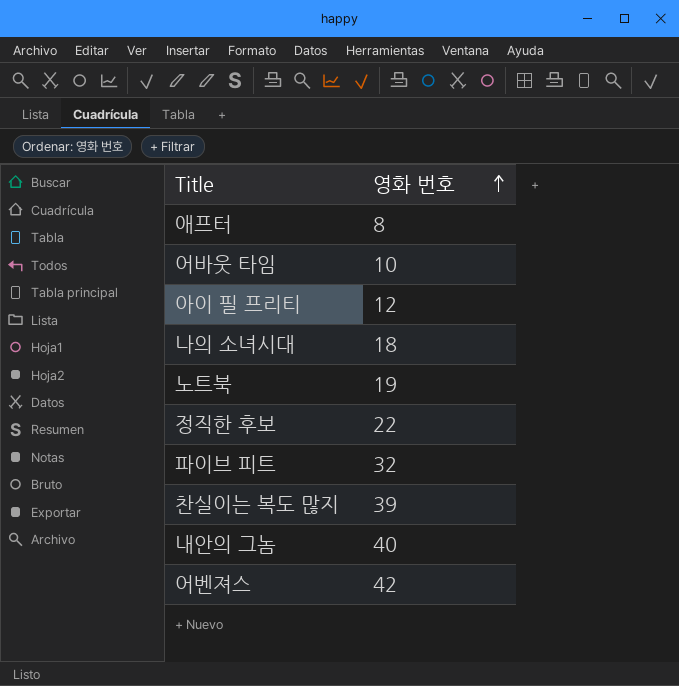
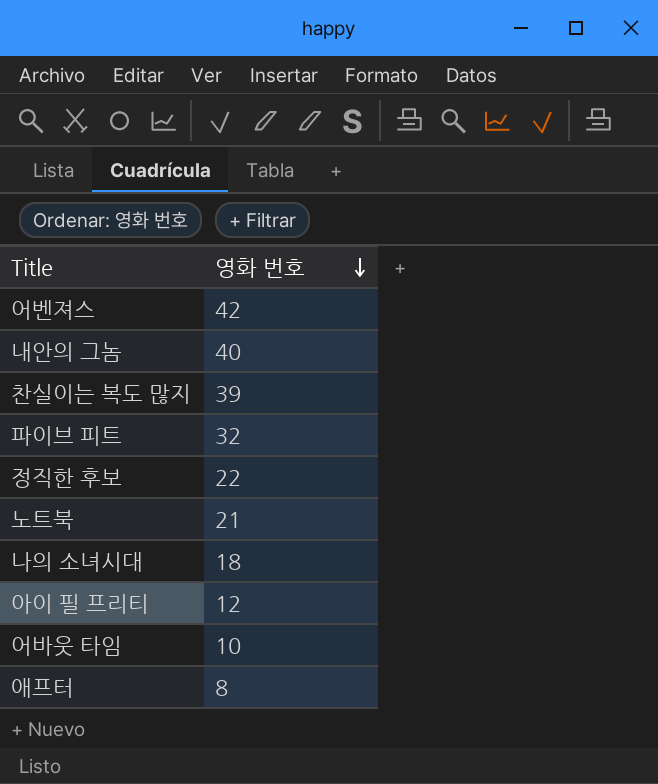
row order: 영화 번호 ascending -> 영화 번호 descending
노트북 | 영화 번호: 19 -> 21

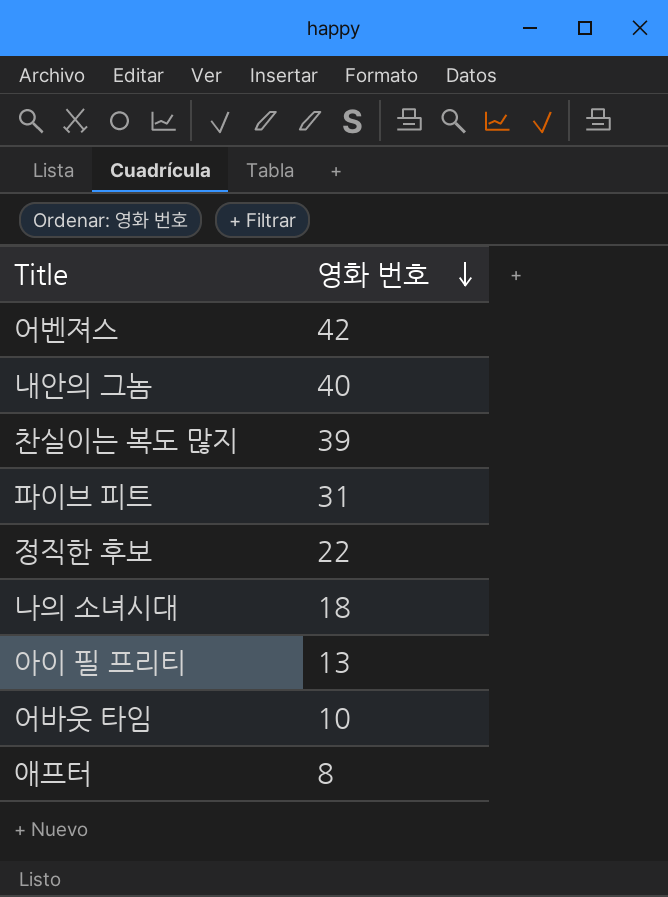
row 노트북: 21 -> none
파이브 피트 | 영화 번호: 32 -> 31
아이 필 프리티 | 영화 번호: 12 -> 13

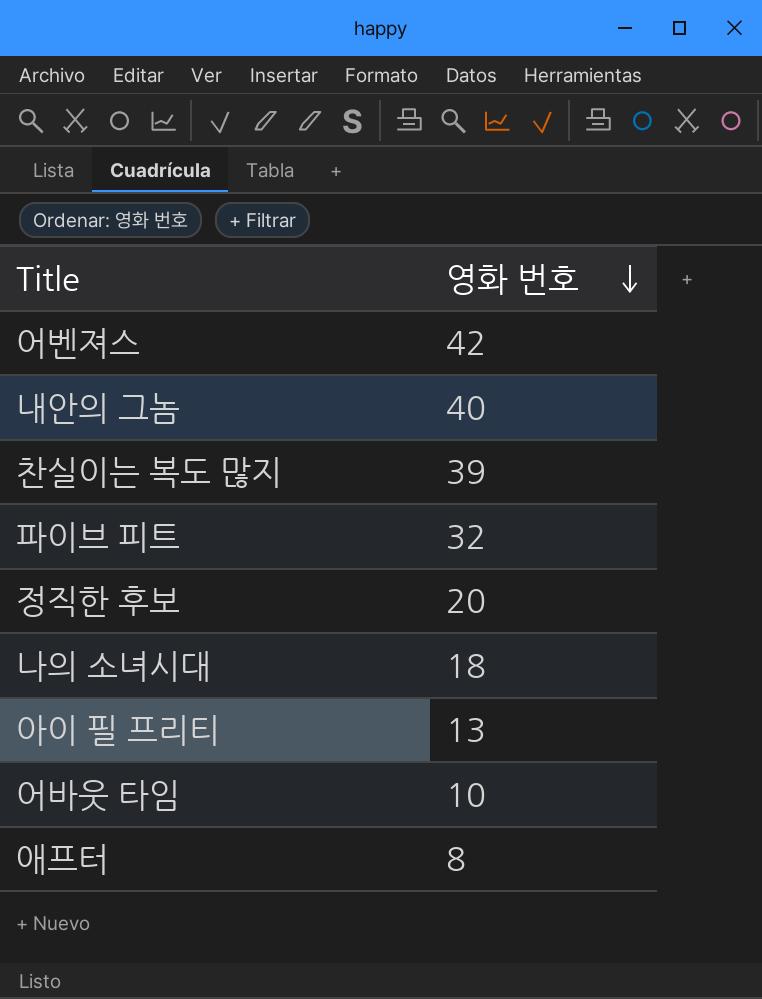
파이브 피트 | 영화 번호: 31 -> 32
정직한 후보 | 영화 번호: 22 -> 20

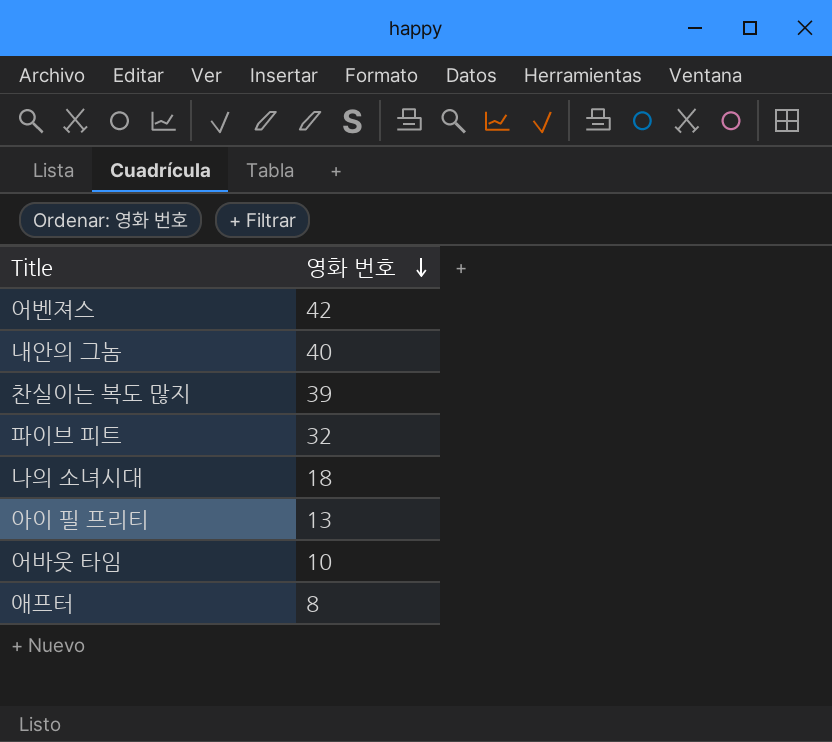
row 정직한 후보: 20 -> none

